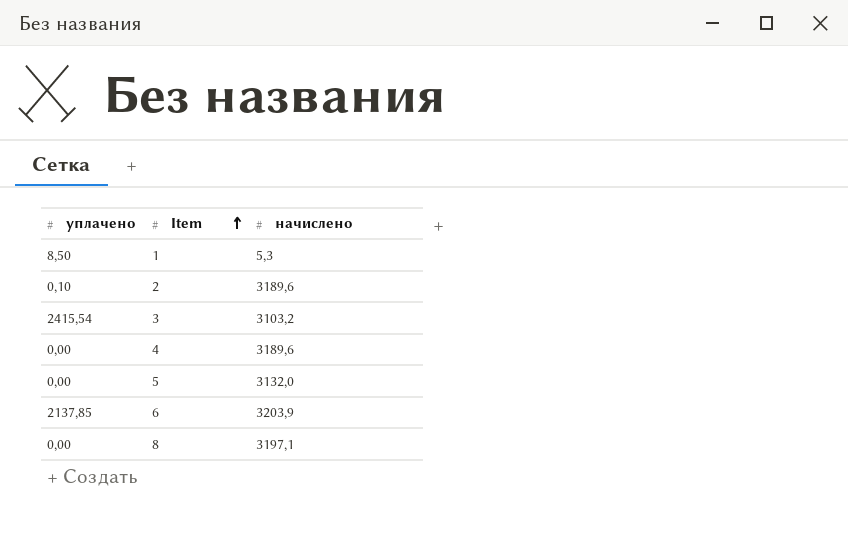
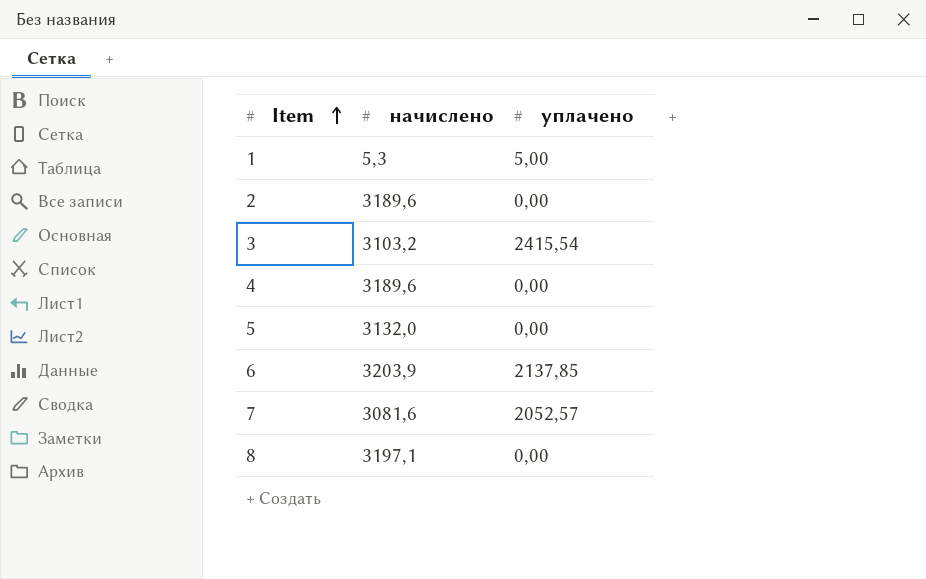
column уплачено | position: 1 -> 3
1 | уплачено: 8,50 -> 5,00
2 | уплачено: 0,10 -> 0,00
row 7: none -> 3081,6 | 2052,57

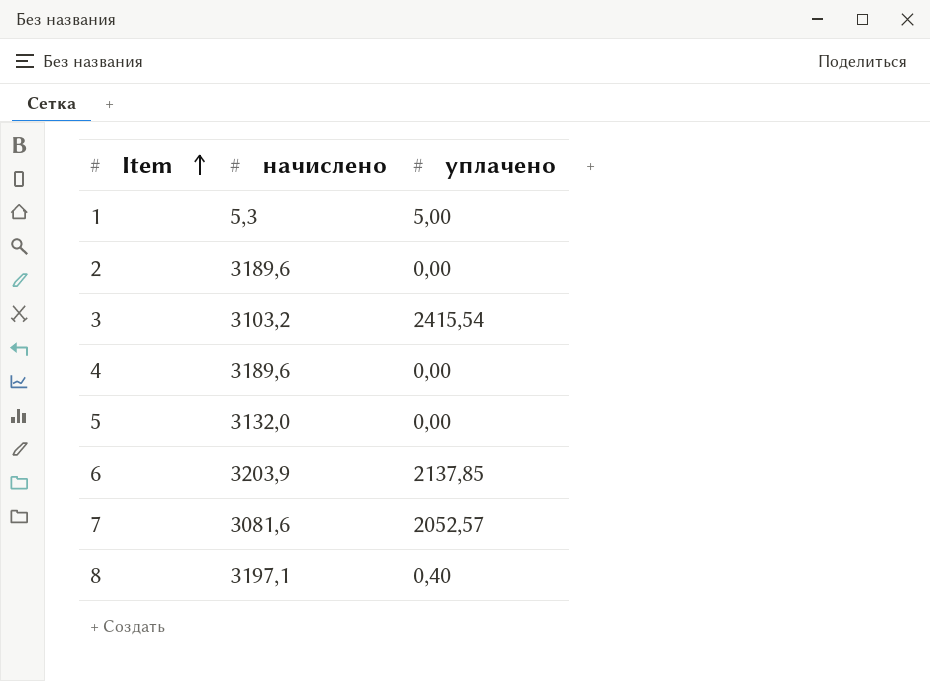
8 | уплачено: 0,00 -> 0,40

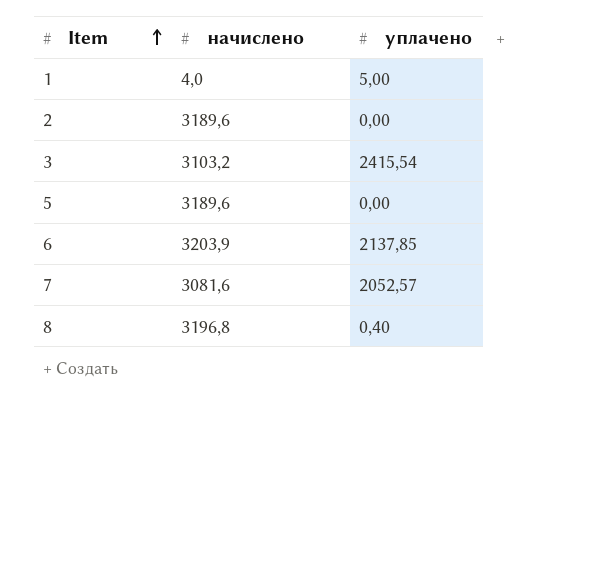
row 4: 3189,6 | 0,00 -> none
1 | начислено: 5,3 -> 4,0
5 | начислено: 3132,0 -> 3189,6
8 | начислено: 3197,1 -> 3196,8

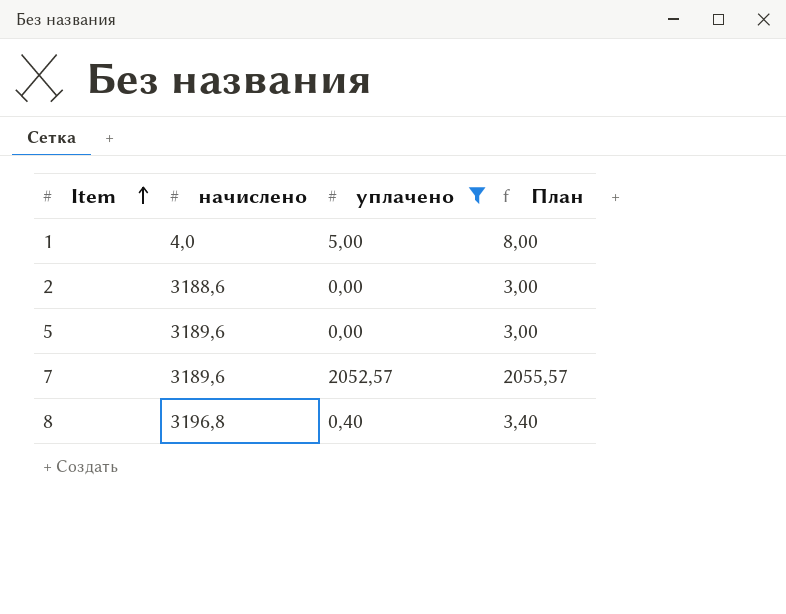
filter: none -> уплачено <= 2052,57
column План | formula: none -> [уплачено] + 3
2 | начислено: 3189,6 -> 3188,6
7 | начислено: 3081,6 -> 3189,6

